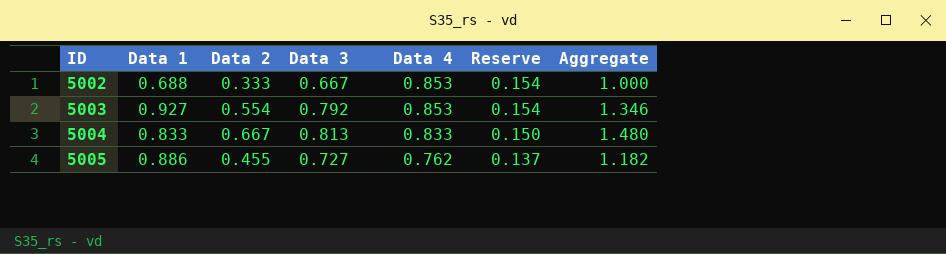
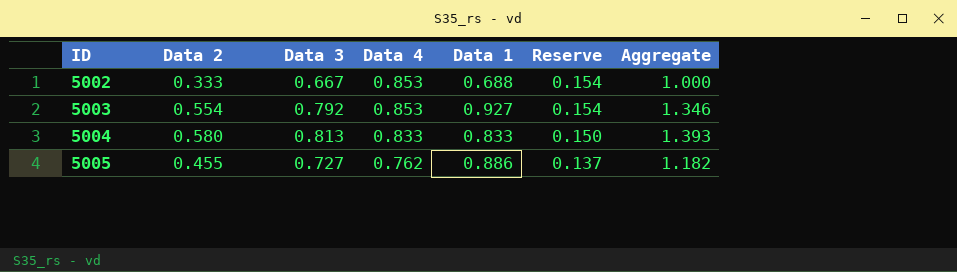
column Data 1 | position: 2 -> 5
5004 | Data 2: 0.667 -> 0.580
5004 | Aggregate: 1.480 -> 1.393

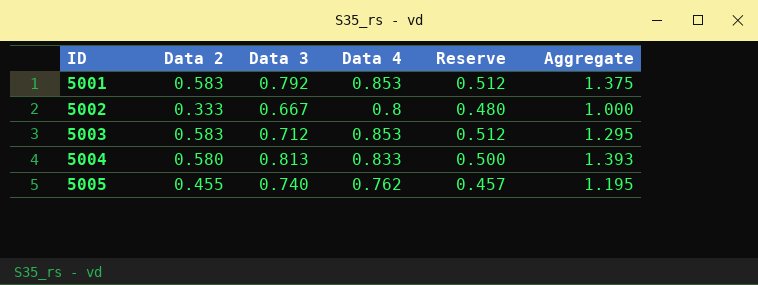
column Data 1 | position: 5 -> none
column Reserve | formula: [Data 4] * 0.18 -> [Data 4] * 0.6
row 5001: none -> 0.583 | 0.792 | 0.853 | 0.512 | 1.375
5002 | Data 4: 0.853 -> 0.8
5003 | Data 2: 0.554 -> 0.583
5003 | Data 3: 0.792 -> 0.712
5003 | Aggregate: 1.346 -> 1.295
5005 | Data 3: 0.727 -> 0.740
5005 | Aggregate: 1.182 -> 1.195

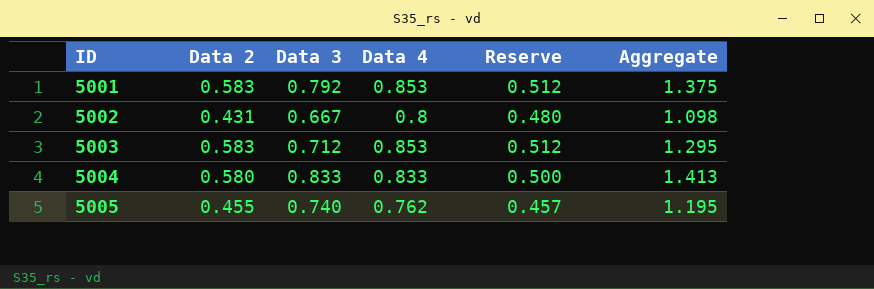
5002 | Data 2: 0.333 -> 0.431
5002 | Aggregate: 1.000 -> 1.098
5004 | Data 3: 0.813 -> 0.833
5004 | Aggregate: 1.393 -> 1.413

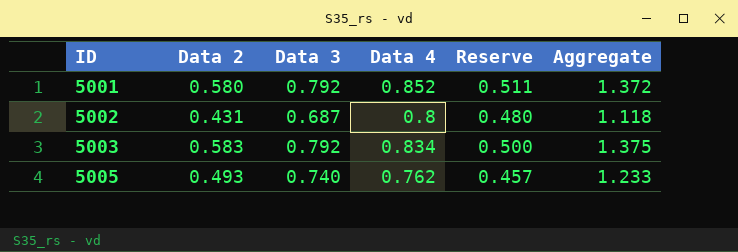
row 5004: 0.580 | 0.833 | 0.833 | 0.500 | 1.413 -> none
5001 | Data 2: 0.583 -> 0.580
5001 | Data 4: 0.853 -> 0.852
5001 | Reserve: 0.512 -> 0.511
5001 | Aggregate: 1.375 -> 1.372
5002 | Data 3: 0.667 -> 0.687
5002 | Aggregate: 1.098 -> 1.118
5003 | Data 3: 0.712 -> 0.792
5003 | Data 4: 0.853 -> 0.834
5003 | Reserve: 0.512 -> 0.500
5003 | Aggregate: 1.295 -> 1.375
5005 | Data 2: 0.455 -> 0.493
5005 | Aggregate: 1.195 -> 1.233

